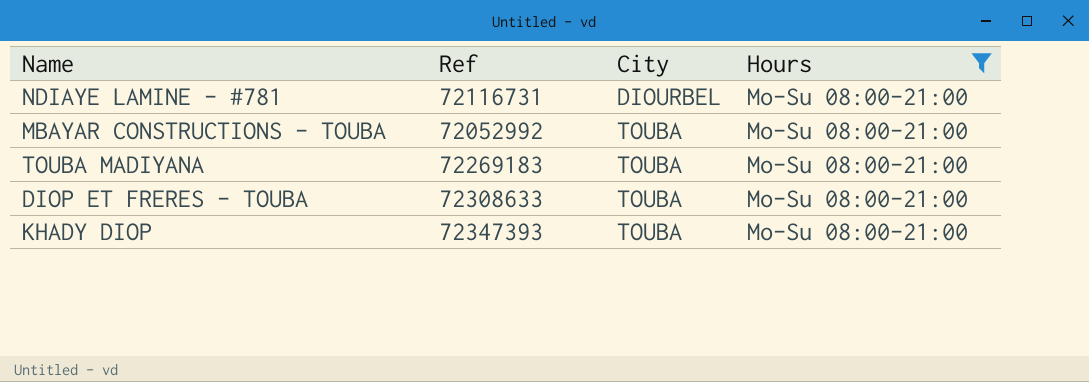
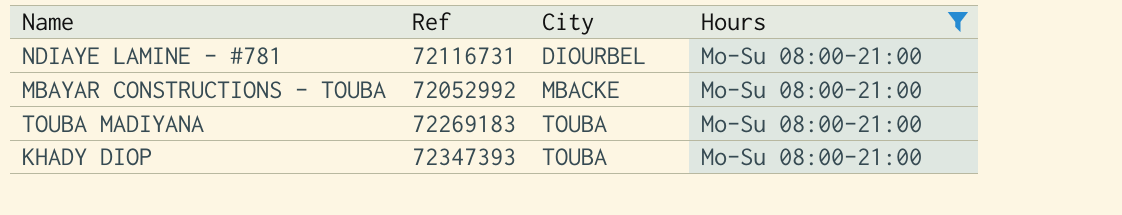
row DIOP ET FRERES - TOUBA: 72308633 | TOUBA | Mo-Su 08:00-21:00 -> none
MBAYAR CONSTRUCTIONS - TOUBA | City: TOUBA -> MBACKE

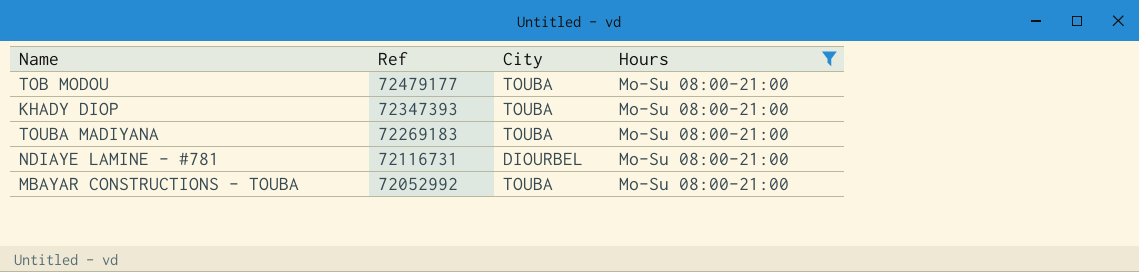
row order: City ascending -> Ref descending
row TOB MODOU: none -> 72479177 | TOUBA | Mo-Su 08:00-21:00
MBAYAR CONSTRUCTIONS - TOUBA | City: MBACKE -> TOUBA

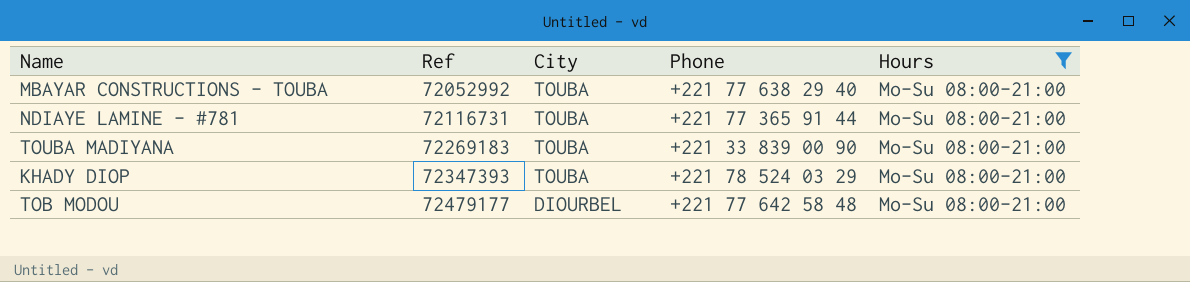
row order: Ref descending -> Ref ascending
column Phone | position: none -> 4
NDIAYE LAMINE - #781 | City: DIOURBEL -> TOUBA
TOB MODOU | City: TOUBA -> DIOURBEL

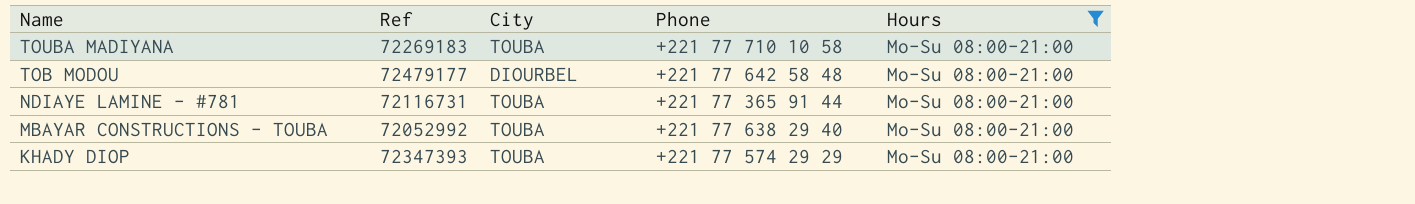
row order: Ref ascending -> Name descending
TOUBA MADIYANA | Phone: +221 33 839 00 90 -> +221 77 710 10 58
KHADY DIOP | Phone: +221 78 524 03 29 -> +221 77 574 29 29

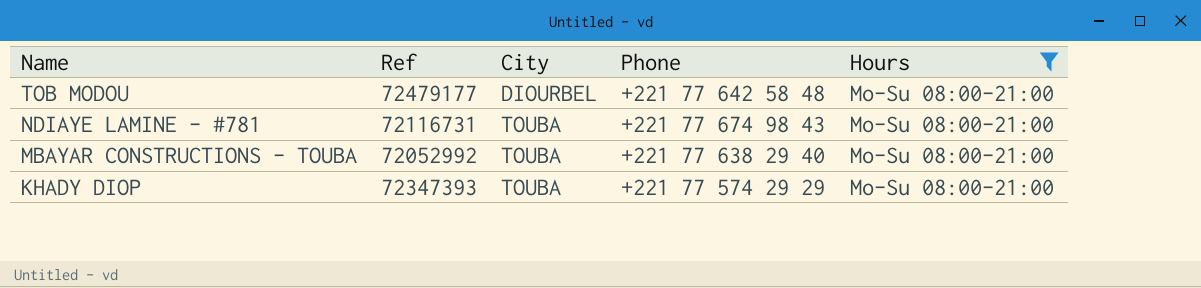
row TOUBA MADIYANA: 72269183 | TOUBA | +221 77 710 10 58 | Mo-Su 08:00-21:00 -> none
NDIAYE LAMINE - #781 | Phone: +221 77 365 91 44 -> +221 77 674 98 43

